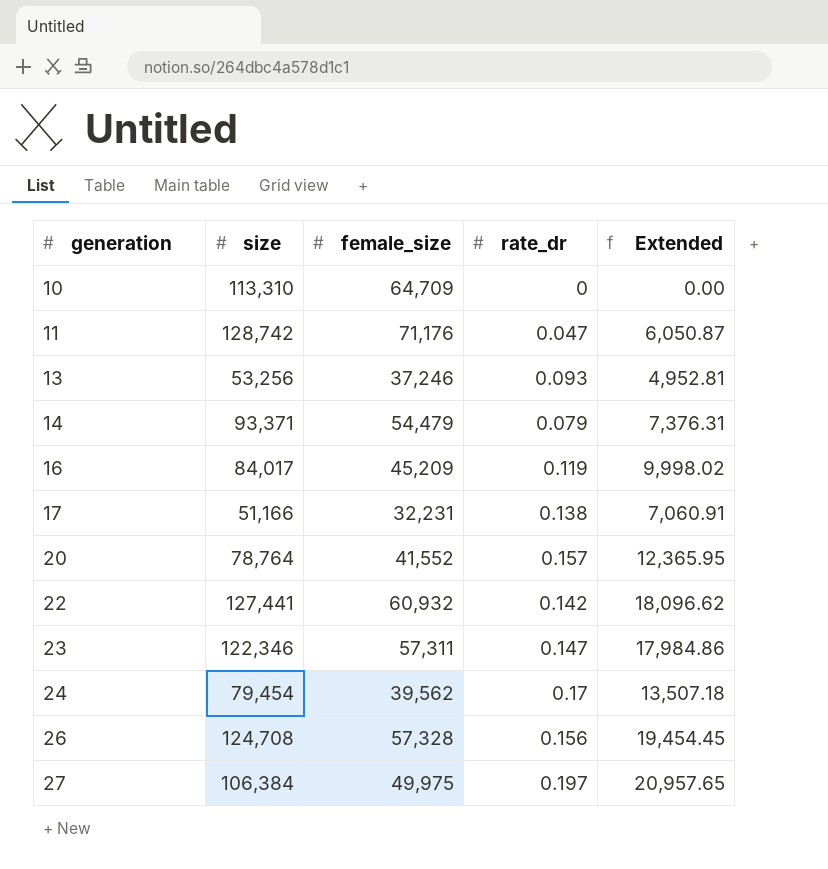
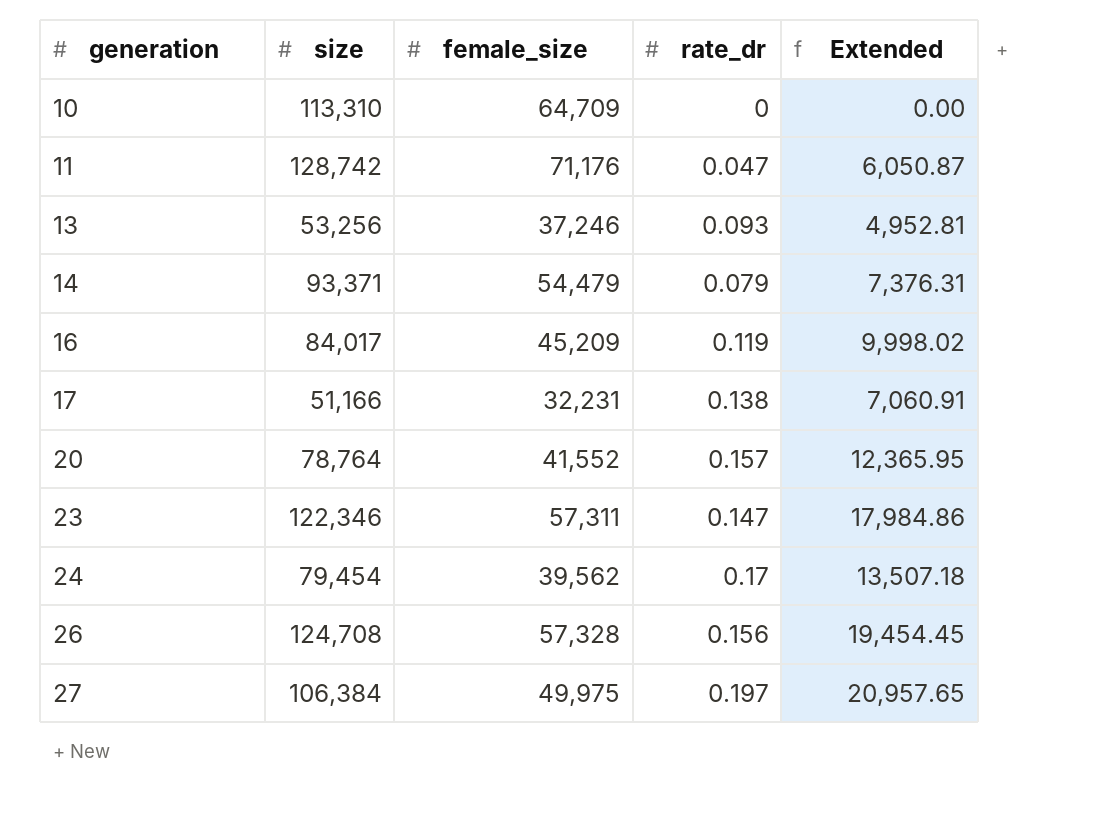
row 22: 127,441 | 60,932 | 0.142 | 18,096.62 -> none

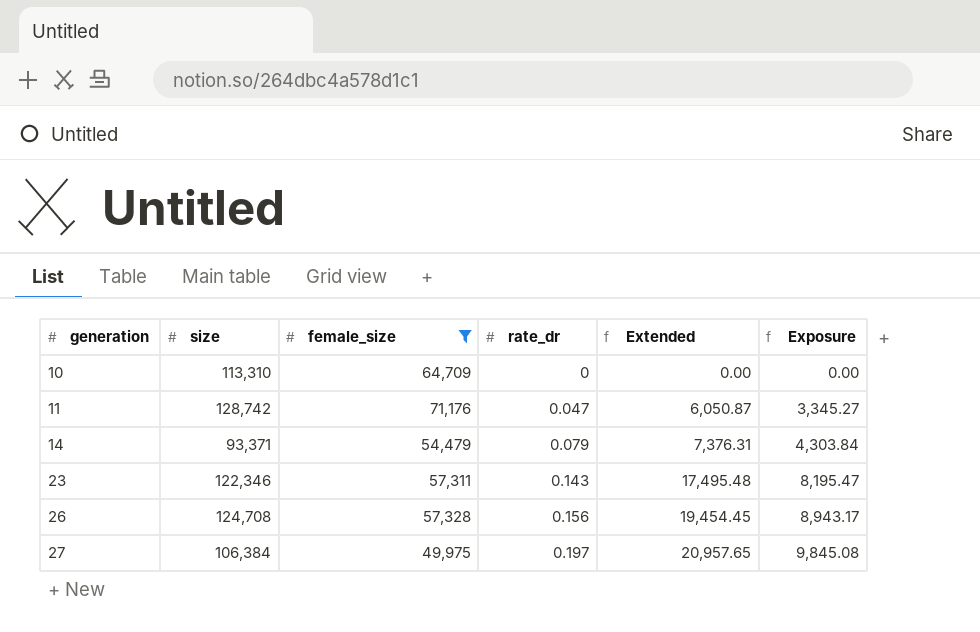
filter: none -> female_size >= 49,975
column Exposure | formula: none -> [female_size] * [rate_dr]
23 | rate_dr: 0.147 -> 0.143
23 | Extended: 17,984.86 -> 17,495.48

